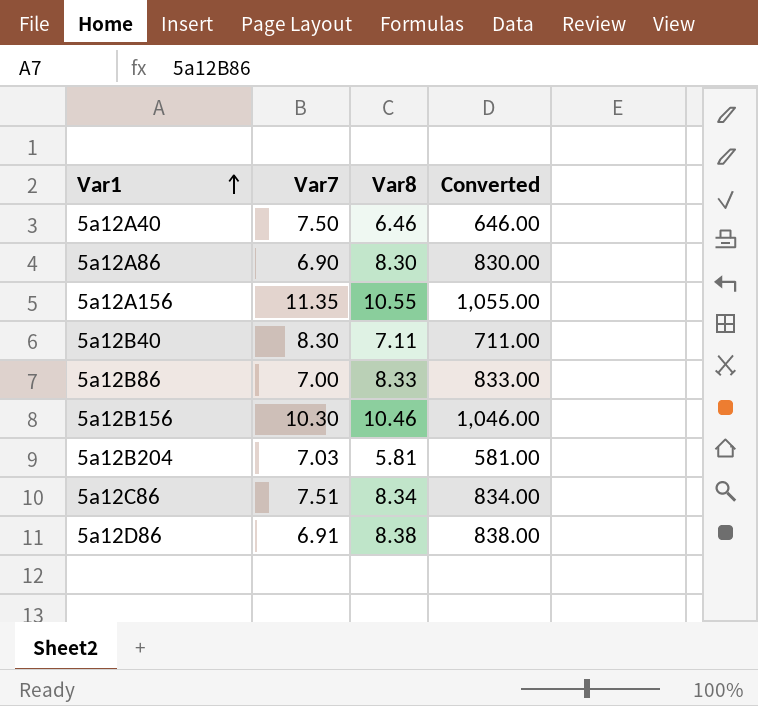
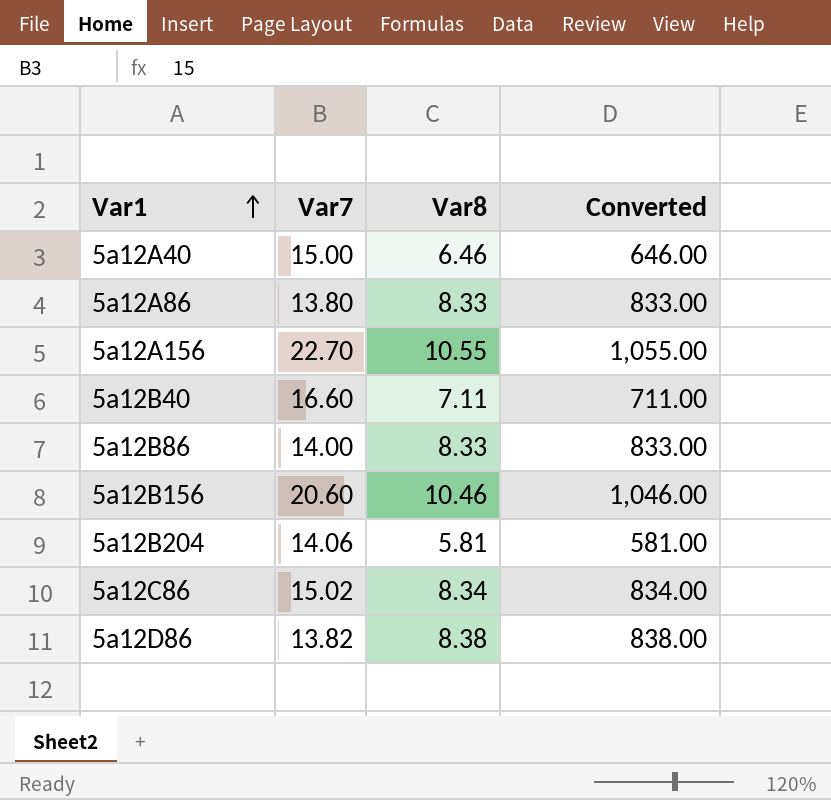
5a12A40 | Var7: 7.50 -> 15.00
5a12A86 | Var7: 6.90 -> 13.80
5a12A86 | Var8: 8.30 -> 8.33
5a12A86 | Converted: 830.00 -> 833.00
5a12A156 | Var7: 11.35 -> 22.70
5a12B40 | Var7: 8.30 -> 16.60
5a12B86 | Var7: 7.00 -> 14.00
5a12B156 | Var7: 10.30 -> 20.60
5a12B204 | Var7: 7.03 -> 14.06
5a12C86 | Var7: 7.51 -> 15.02
5a12D86 | Var7: 6.91 -> 13.82

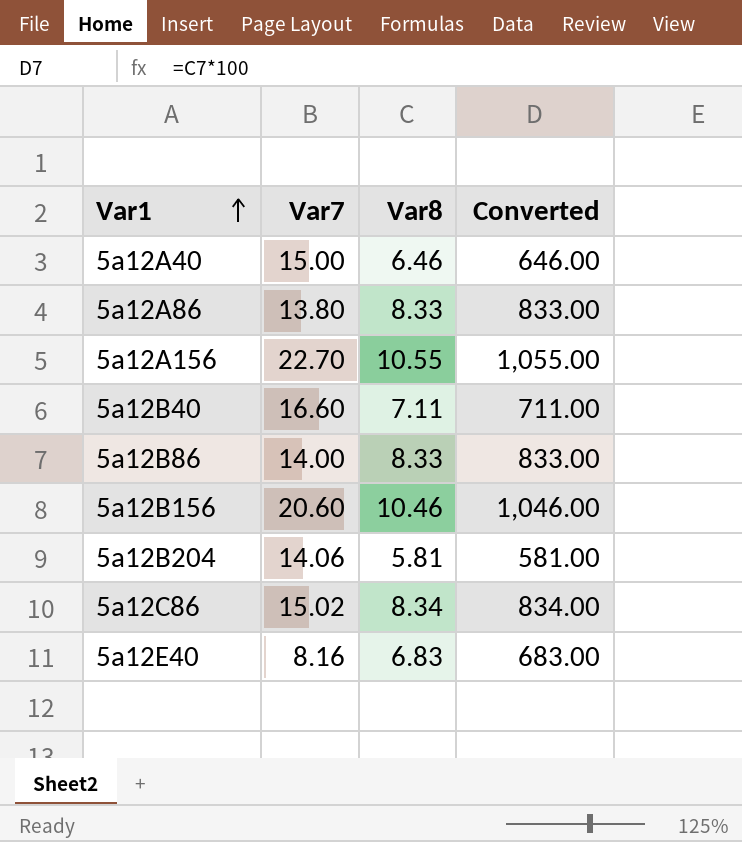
row 5a12D86: 13.82 | 8.38 | 838.00 -> none
row 5a12E40: none -> 8.16 | 6.83 | 683.00

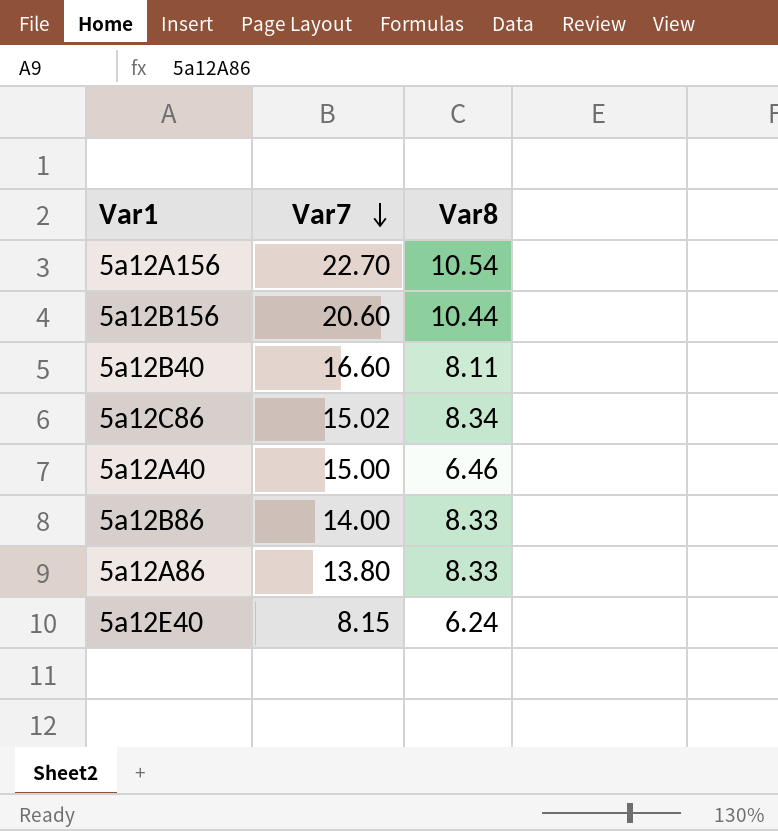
row order: Var1 ascending -> Var7 descending
column Converted | formula: [Var8] * 100 -> none
row 5a12B204: 14.06 | 5.81 | 581.00 -> none
5a12A156 | Var8: 10.55 -> 10.54
5a12B156 | Var8: 10.46 -> 10.44
5a12B40 | Var8: 7.11 -> 8.11
5a12E40 | Var7: 8.16 -> 8.15
5a12E40 | Var8: 6.83 -> 6.24

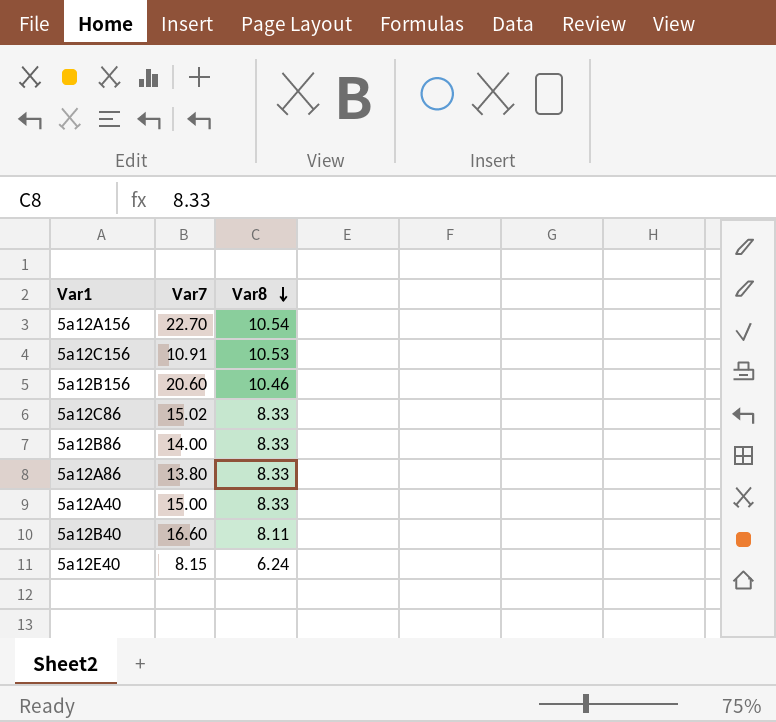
row order: Var7 descending -> Var8 descending
row 5a12C156: none -> 10.91 | 10.53
5a12B156 | Var8: 10.44 -> 10.46
5a12C86 | Var8: 8.34 -> 8.33
5a12A40 | Var8: 6.46 -> 8.33

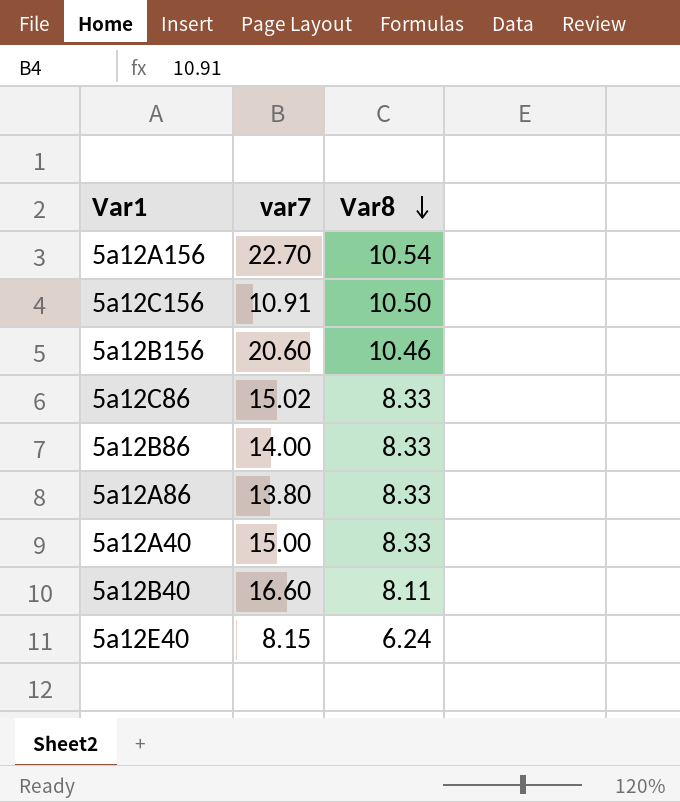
column name: Var7 -> var7
5a12C156 | Var8: 10.53 -> 10.50

